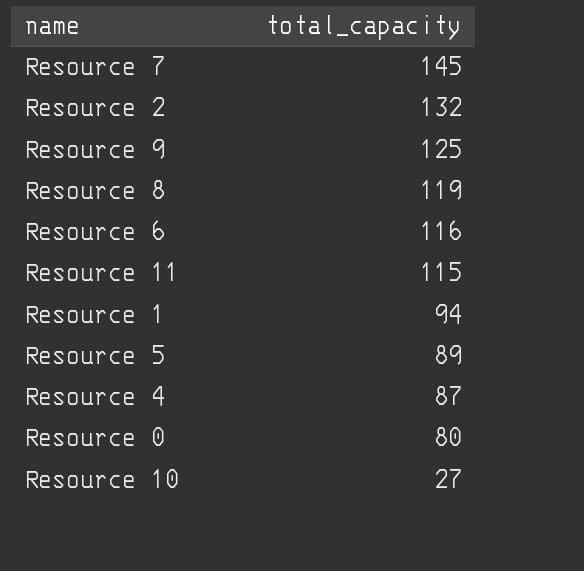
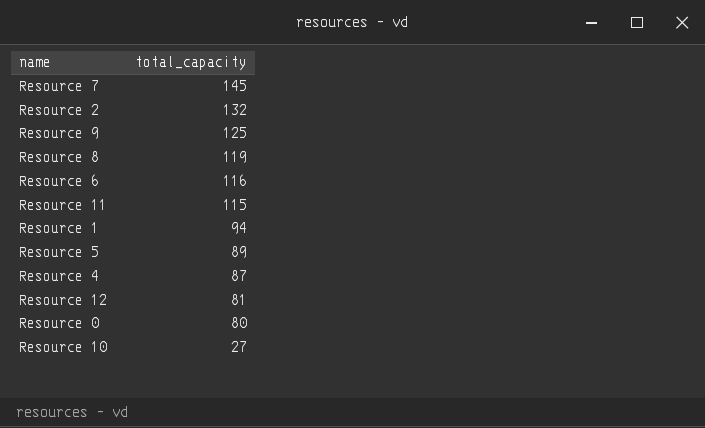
row Resource 12: none -> 81

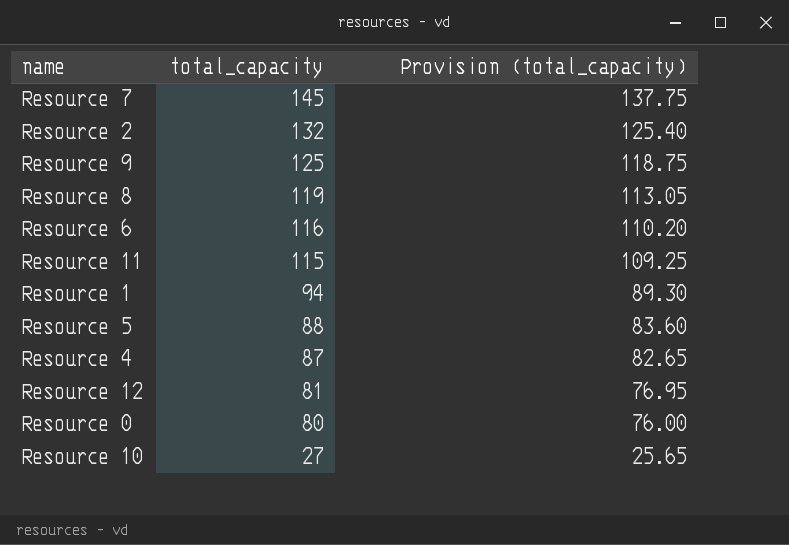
column Provision (total_capacity) | formula: none -> [total_capacity] * 0.95
Resource 5 | total_capacity: 89 -> 88

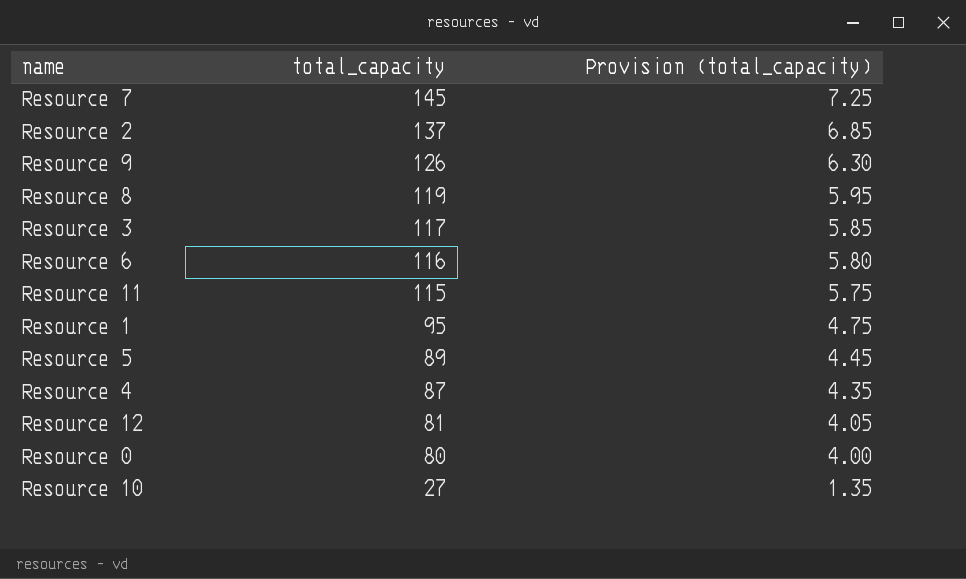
column Provision (total_capacity) | formula: [total_capacity] * 0.95 -> [total_capacity] * 0.05
Resource 2 | total_capacity: 132 -> 137
Resource 9 | total_capacity: 125 -> 126
row Resource 3: none -> 117 | 5.85
Resource 1 | total_capacity: 94 -> 95
Resource 5 | total_capacity: 88 -> 89

